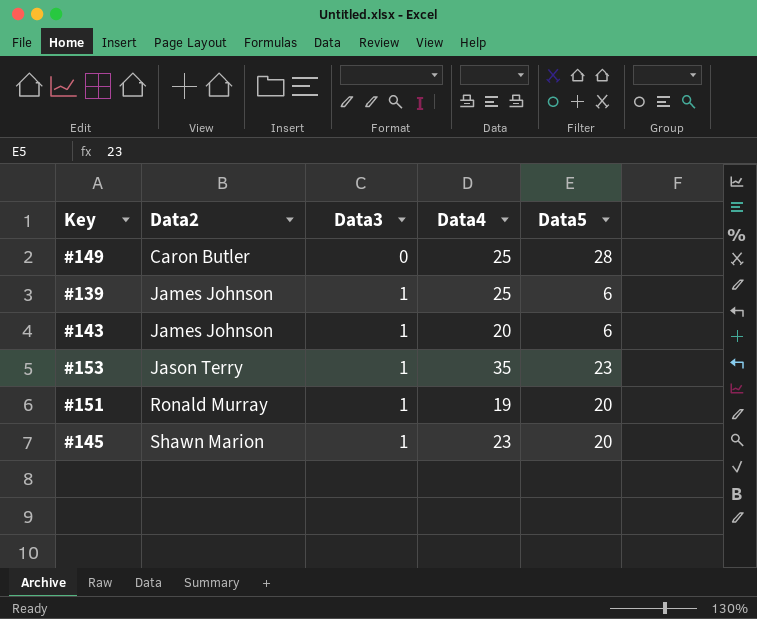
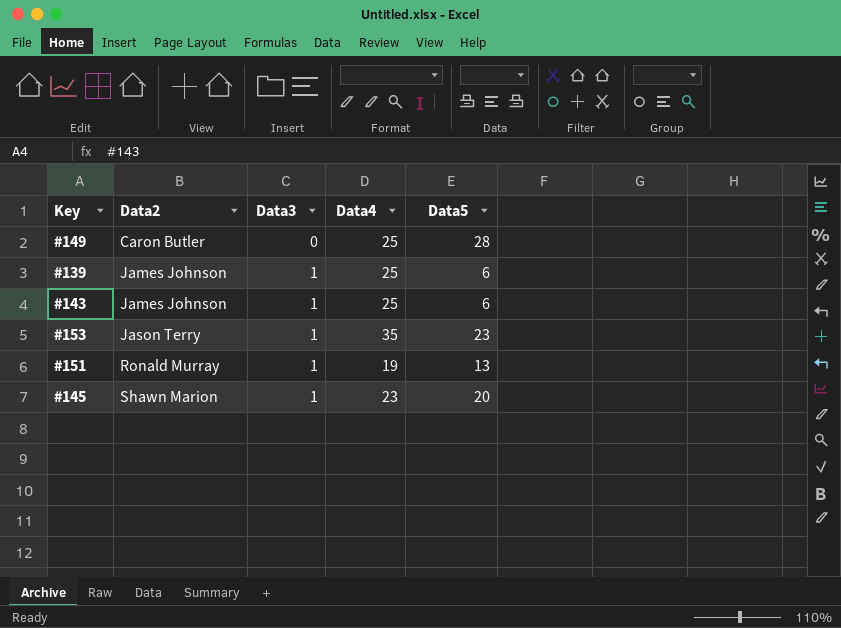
#143 | Data4: 20 -> 25
#151 | Data5: 20 -> 13

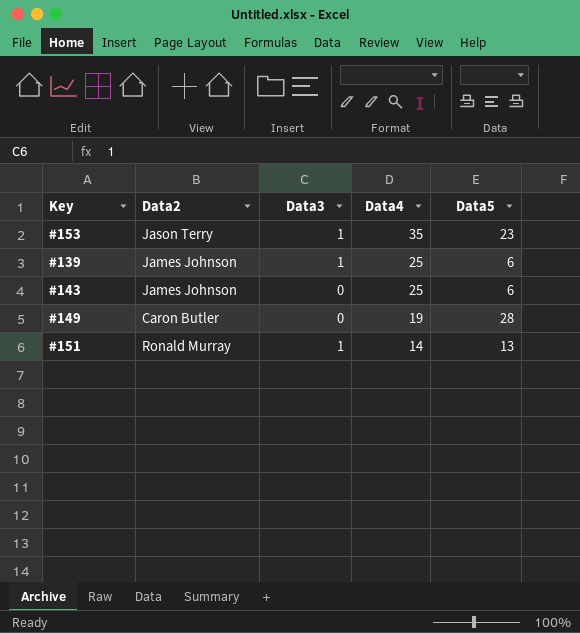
row order: Data2 ascending -> Data4 descending
row #145: Shawn Marion | 1 | 23 | 20 -> none
#143 | Data3: 1 -> 0
#149 | Data4: 25 -> 19
#151 | Data4: 19 -> 14

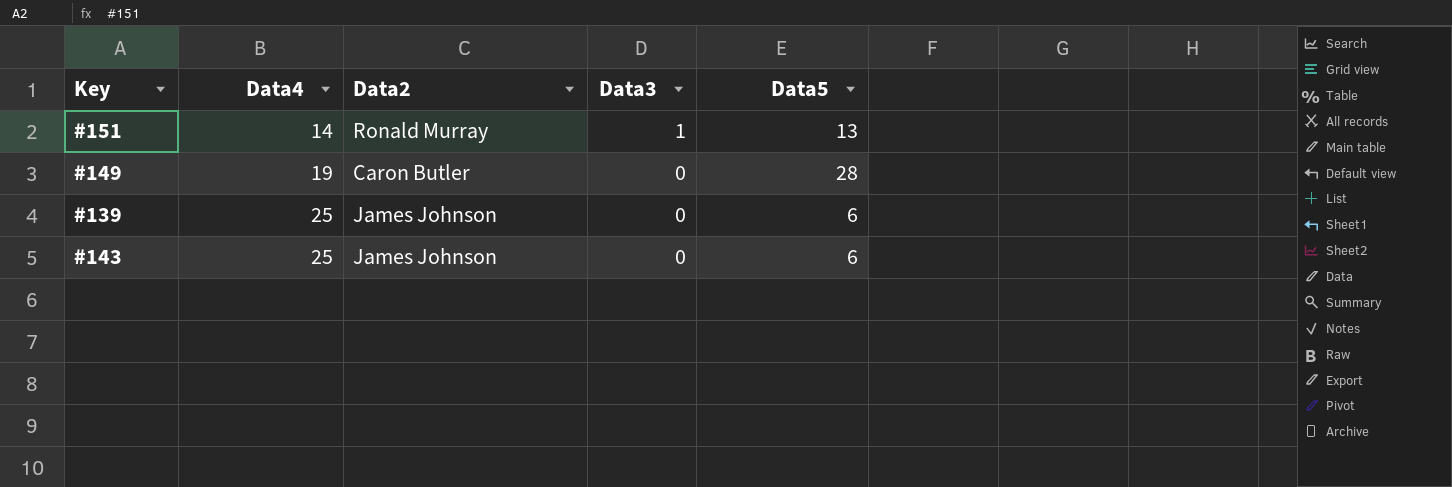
row order: Data4 descending -> Data4 ascending
column Data4 | position: 4 -> 2
row #153: Jason Terry | 1 | 35 | 23 -> none
#139 | Data3: 1 -> 0

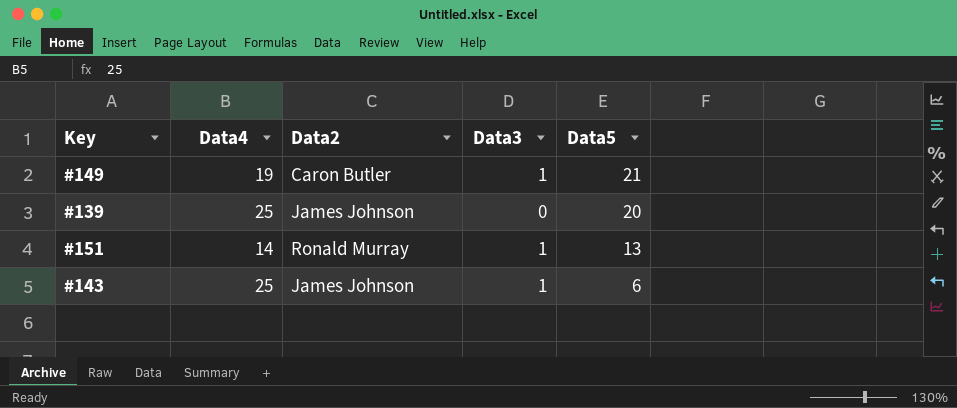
row order: Data4 ascending -> Data5 descending
#149 | Data3: 0 -> 1
#149 | Data5: 28 -> 21
#139 | Data5: 6 -> 20
#143 | Data3: 0 -> 1

